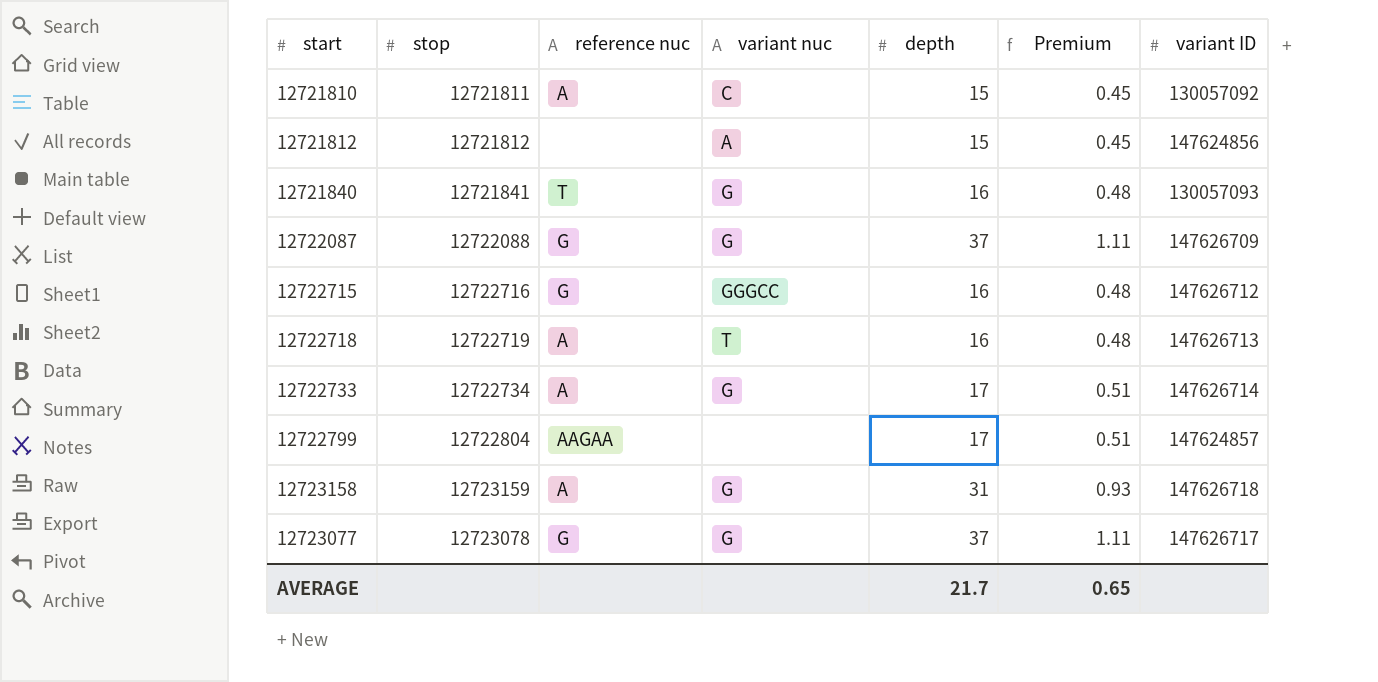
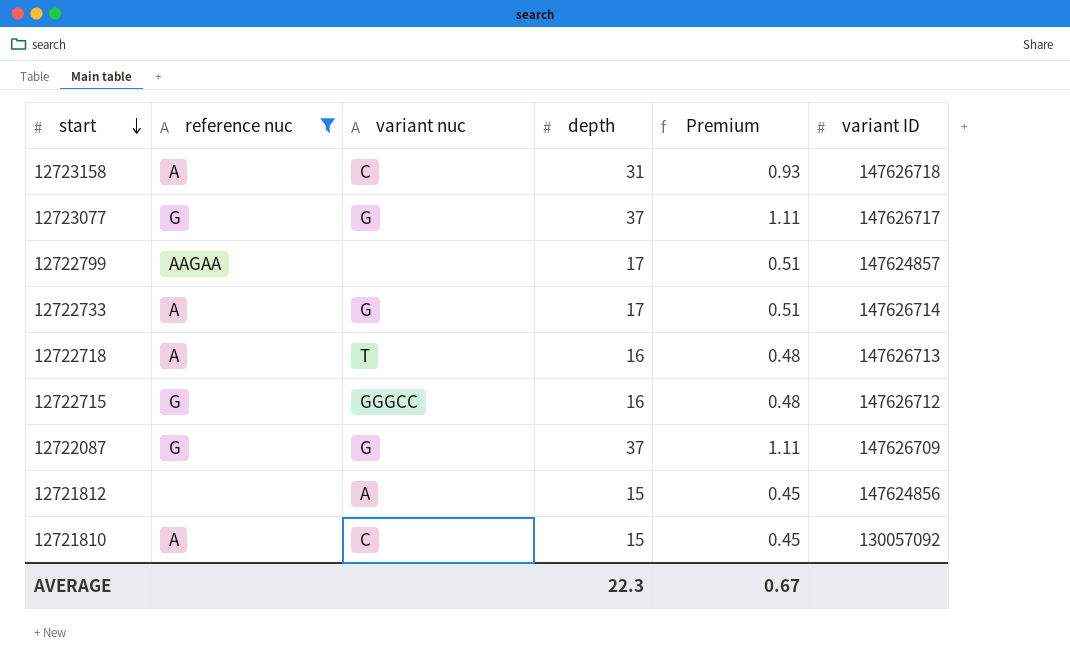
filter: none -> reference nuc != T
row order: none -> start descending
column stop | position: 2 -> none
12723158 | variant nuc: G -> C
AVERAGE | depth: 21.7 -> 22.3
AVERAGE | Premium: 0.65 -> 0.67

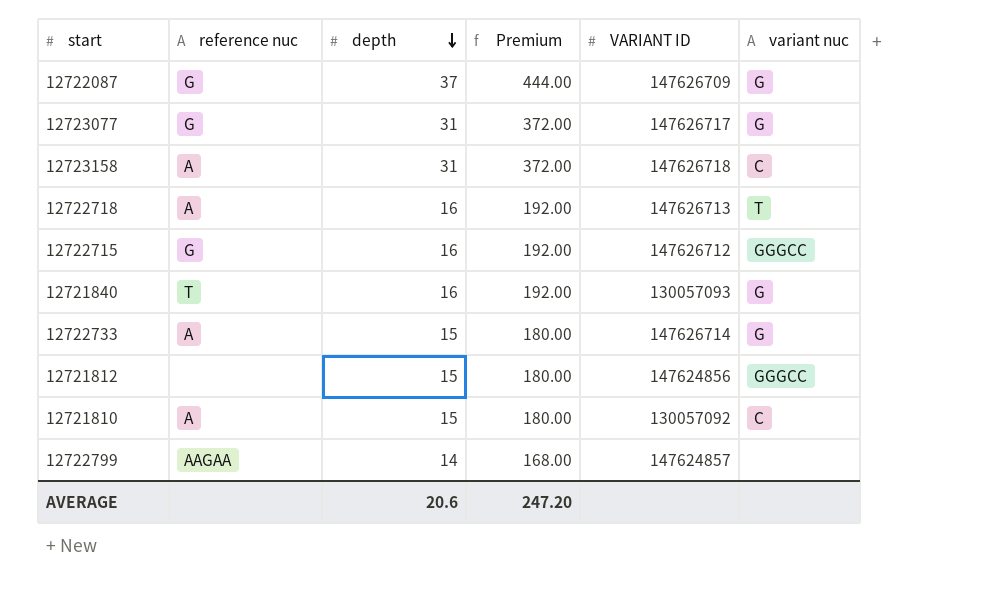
filter: reference nuc != T -> none
row order: start descending -> depth descending
column Premium | formula: [depth] * 0.03 -> [depth] * 12
column name: variant ID -> VARIANT ID
column variant nuc | position: 3 -> 6
12723077 | depth: 37 -> 31
12722733 | depth: 17 -> 15
12721812 | variant nuc: A -> GGGCC
12722799 | depth: 17 -> 14
AVERAGE | depth: 22.3 -> 20.6
AVERAGE | Premium: 0.67 -> 247.20

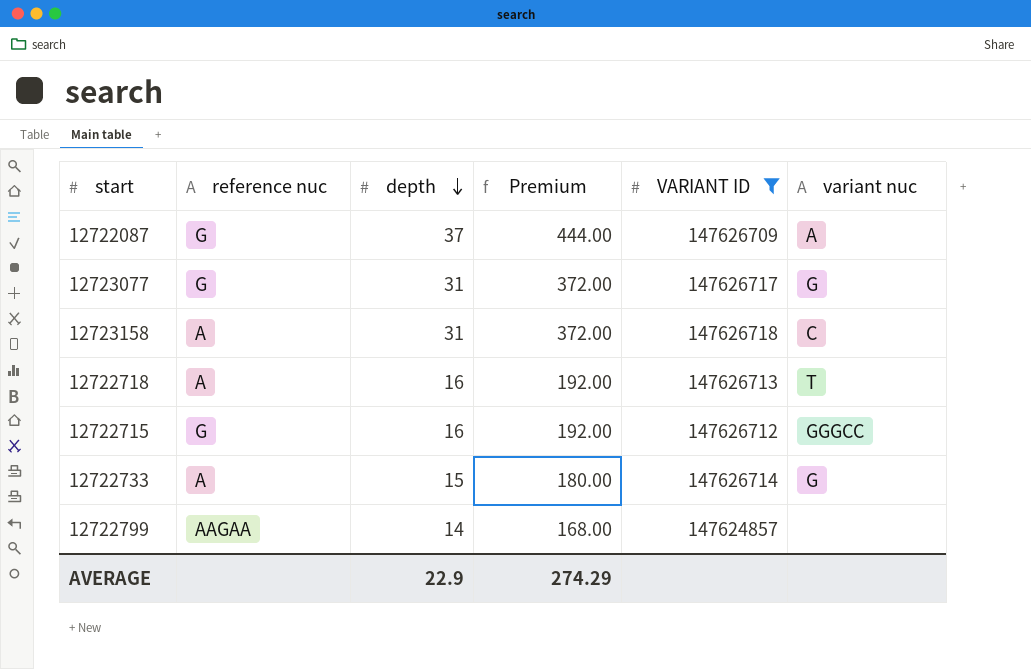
filter: none -> VARIANT ID >= 147624857
12722087 | variant nuc: G -> A
AVERAGE | depth: 20.6 -> 22.9
AVERAGE | Premium: 247.20 -> 274.29

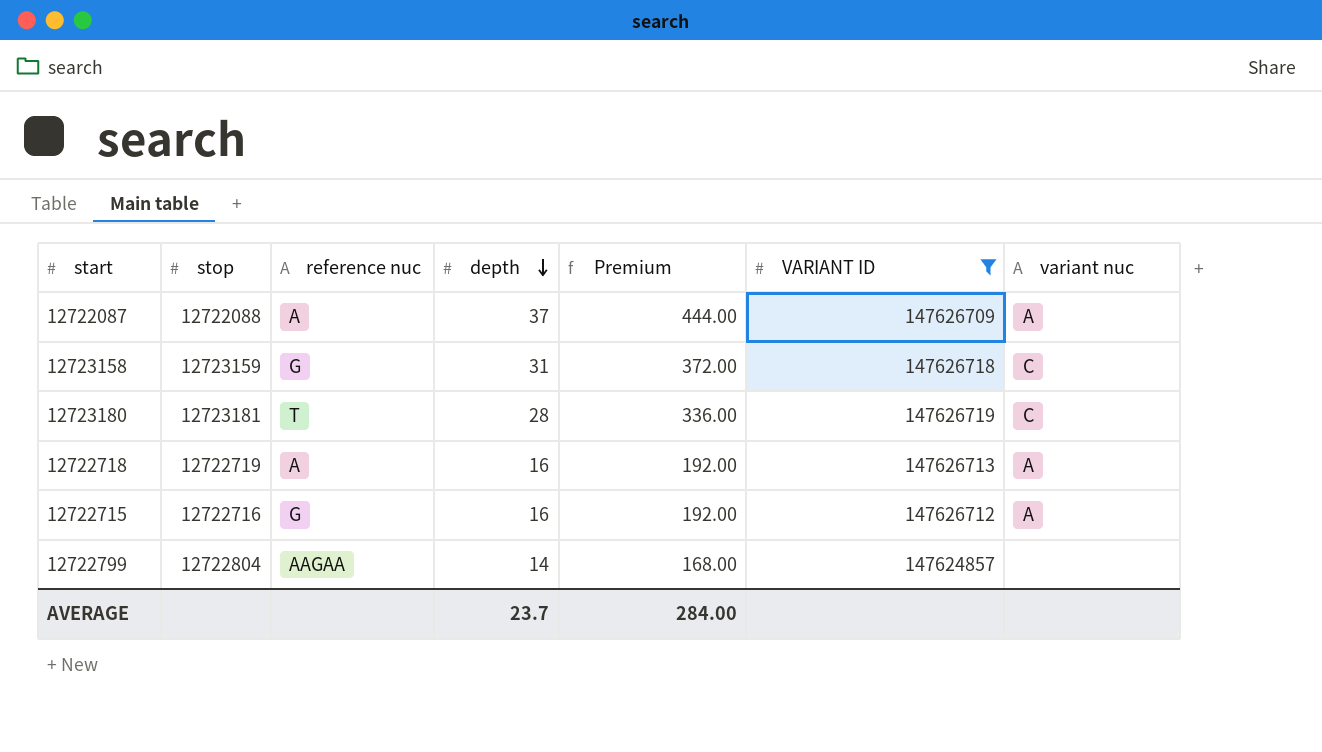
column stop | position: none -> 2
row 12723077: G | 31 | 372.00 | 147626717 | G -> none
row 12722733: A | 15 | 180.00 | 147626714 | G -> none
12722087 | reference nuc: G -> A
12723158 | reference nuc: A -> G
row 12723180: none -> 12723181 | T | 28 | 336.00 | 147626719 | C
12722718 | variant nuc: T -> A
12722715 | variant nuc: GGGCC -> A
AVERAGE | depth: 22.9 -> 23.7
AVERAGE | Premium: 274.29 -> 284.00

